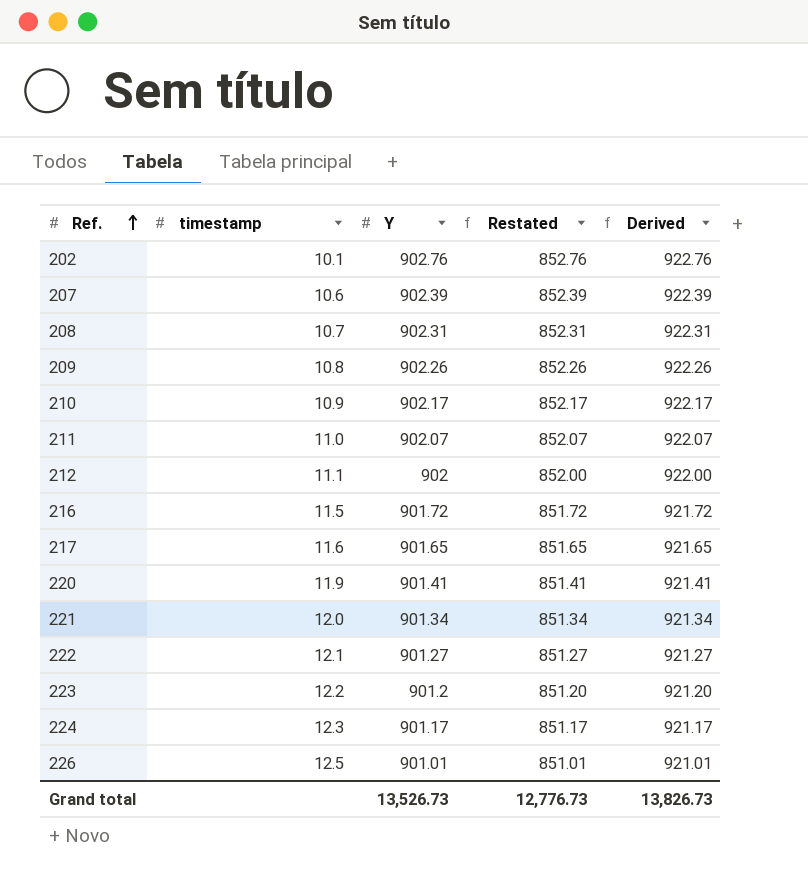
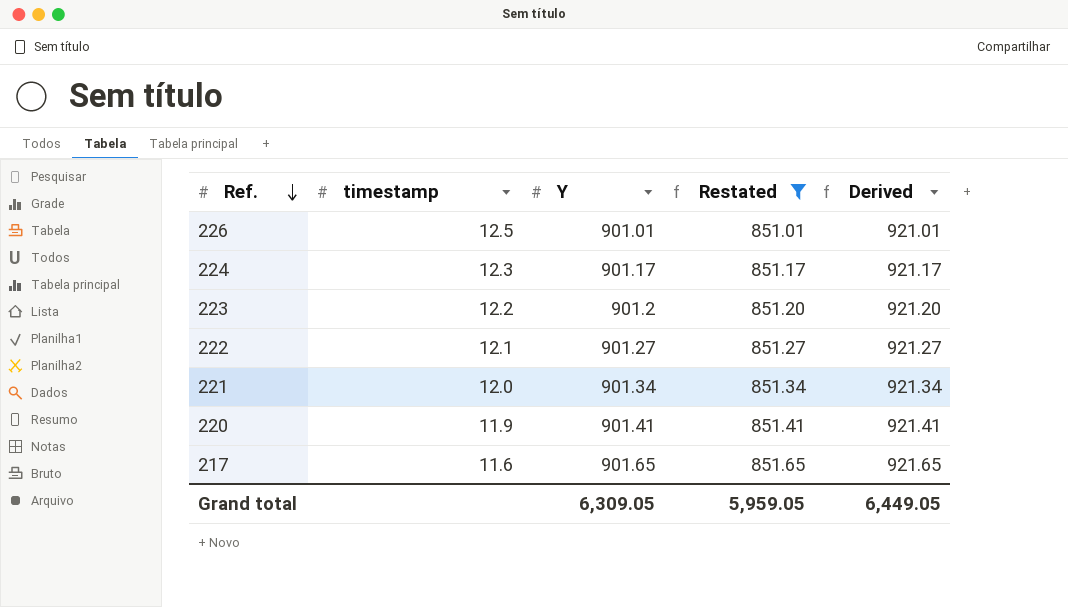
filter: none -> Restated <= 851.65
row order: Ref. ascending -> Ref. descending
Grand total | Y: 13,526.73 -> 6,309.05
Grand total | Restated: 12,776.73 -> 5,959.05
Grand total | Derived: 13,826.73 -> 6,449.05

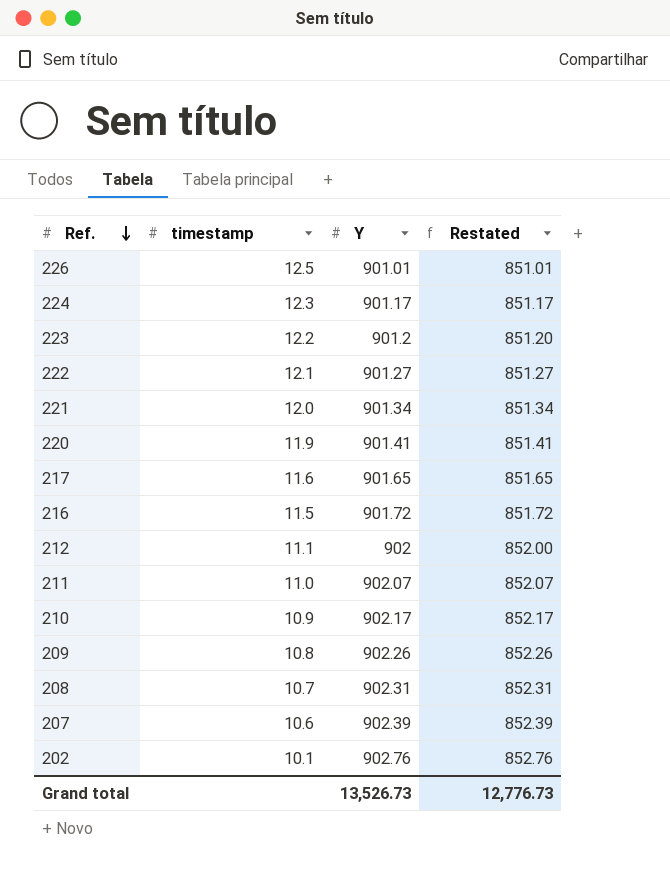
filter: Restated <= 851.65 -> none
column Derived | formula: [Y] + 20 -> none
Grand total | Y: 6,309.05 -> 13,526.73
Grand total | Restated: 5,959.05 -> 12,776.73

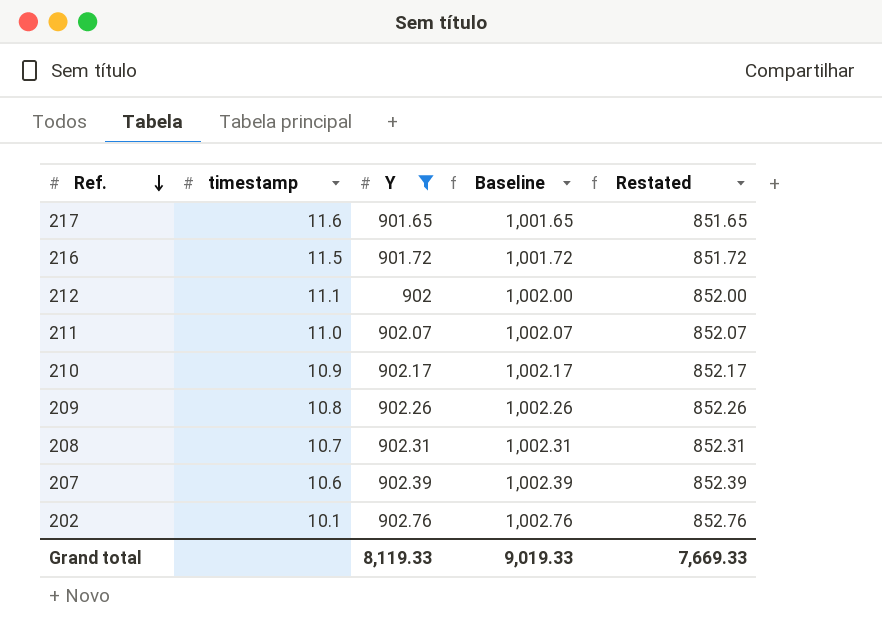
filter: none -> Y >= 901.65
column Baseline | formula: none -> [Y] + 100
Grand total | Y: 13,526.73 -> 8,119.33
Grand total | Restated: 12,776.73 -> 7,669.33

